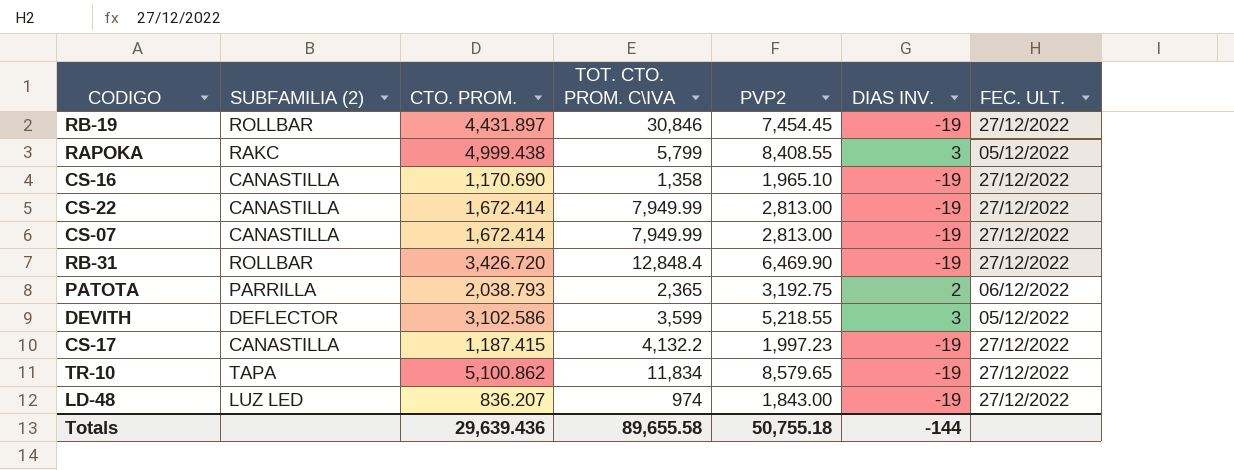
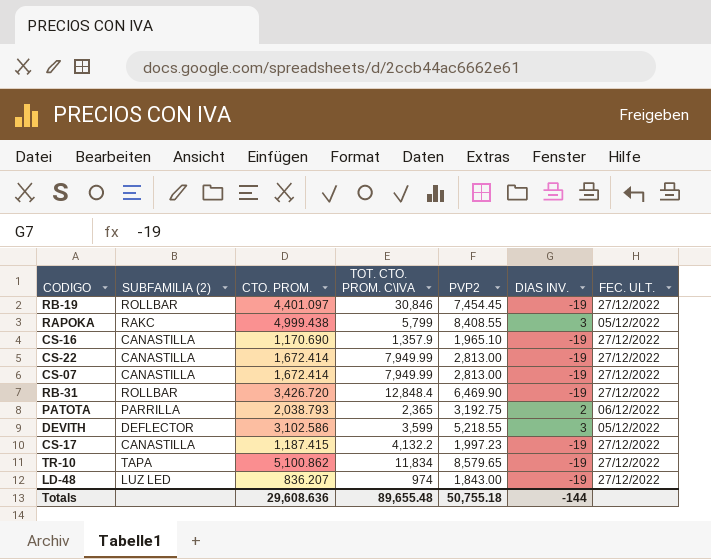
RB-19 | CTO. PROM.: 4,431.897 -> 4,401.097
CS-16 | TOT. CTO. PROM. C\IVA: 1,358 -> 1,357.9
Totals | CTO. PROM.: 29,639.436 -> 29,608.636
Totals | TOT. CTO. PROM. C\IVA: 89,655.58 -> 89,655.48

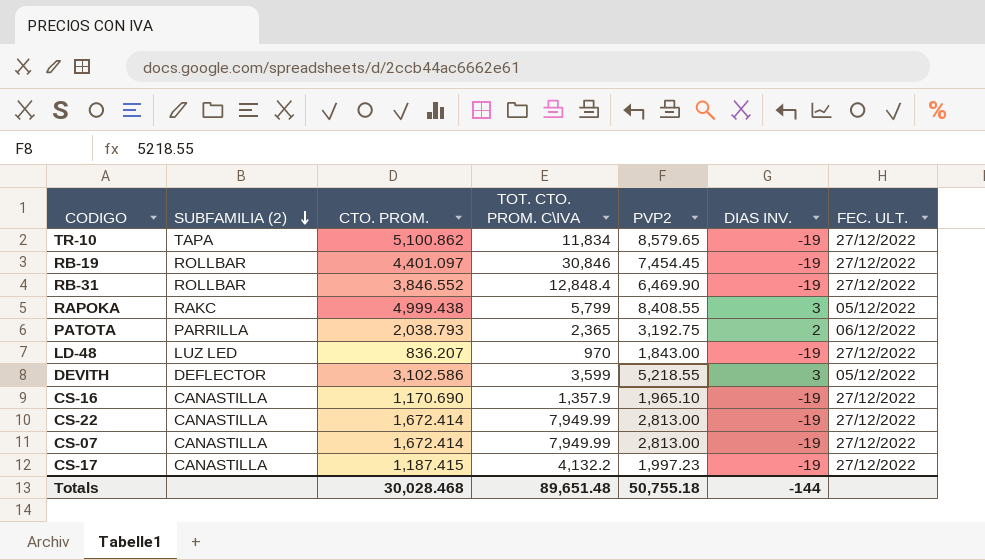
row order: none -> SUBFAMILIA (2) descending
RB-31 | CTO. PROM.: 3,426.720 -> 3,846.552
LD-48 | TOT. CTO. PROM. C\IVA: 974 -> 970
Totals | CTO. PROM.: 29,608.636 -> 30,028.468
Totals | TOT. CTO. PROM. C\IVA: 89,655.48 -> 89,651.48

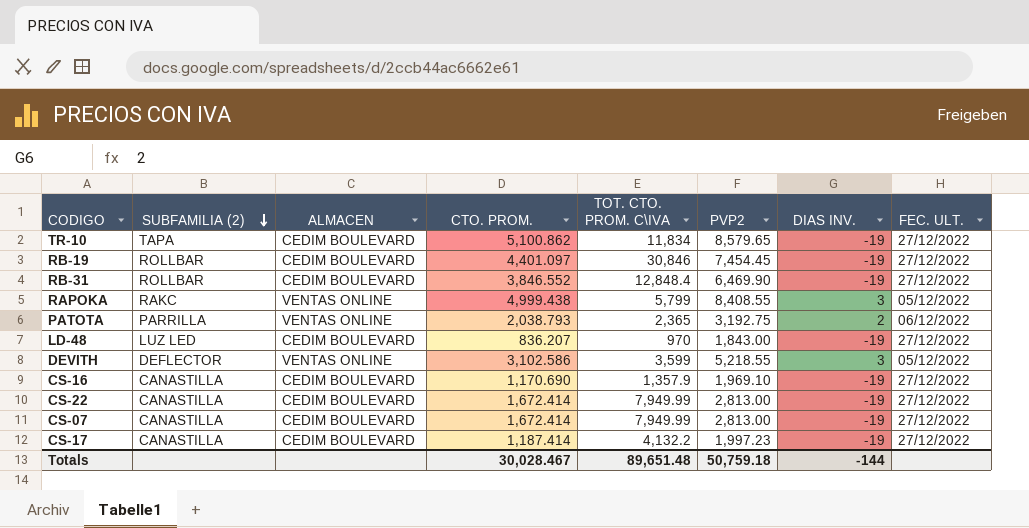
column ALMACEN | position: none -> 3
CS-16 | PVP2: 1,965.10 -> 1,969.10
CS-17 | CTO. PROM.: 1,187.415 -> 1,187.414
Totals | CTO. PROM.: 30,028.468 -> 30,028.467
Totals | PVP2: 50,755.18 -> 50,759.18

